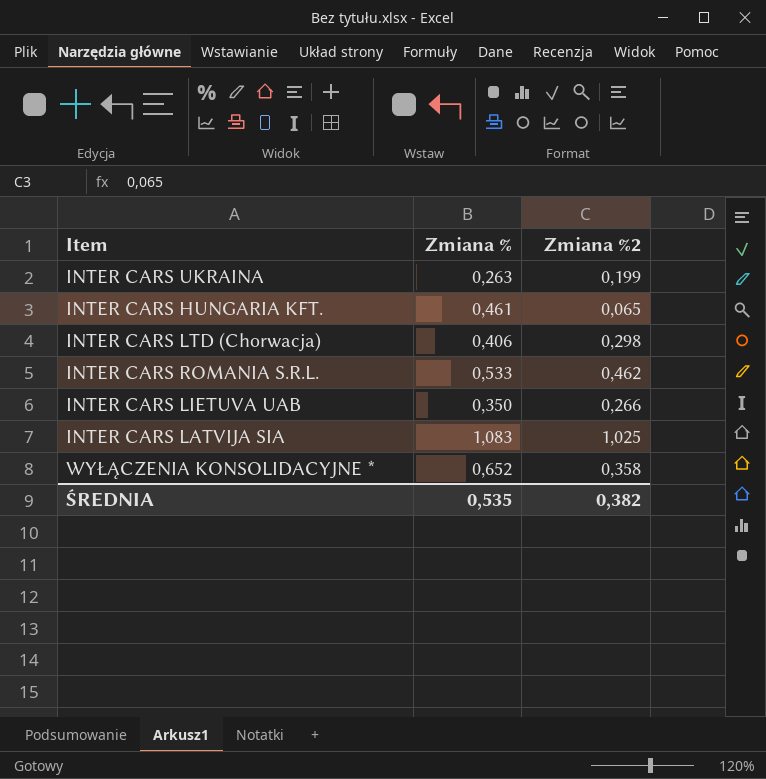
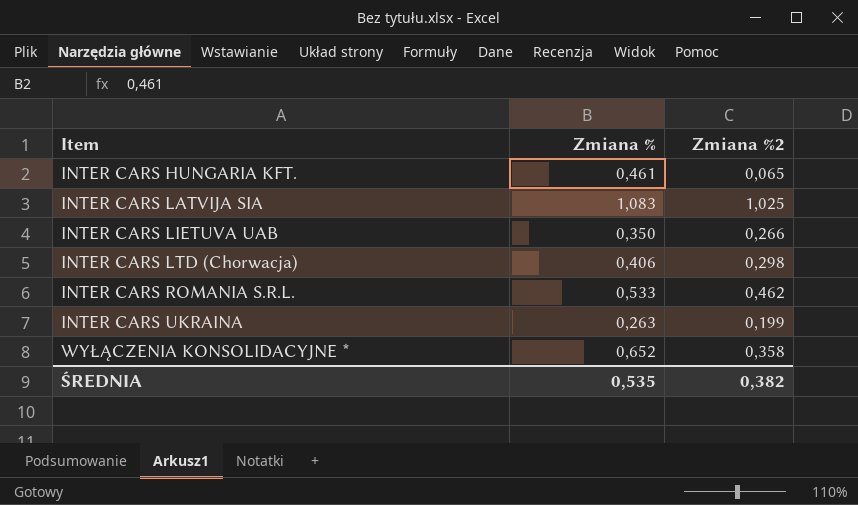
row order: none -> Item ascending

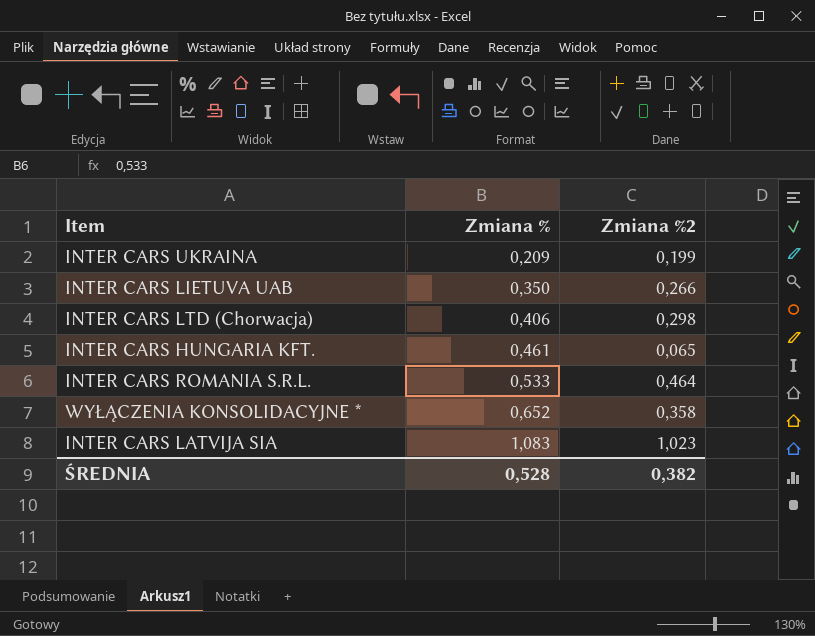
row order: Item ascending -> Zmiana % ascending
INTER CARS UKRAINA | Zmiana %: 0,263 -> 0,209
INTER CARS ROMANIA S.R.L. | Zmiana %2: 0,462 -> 0,464
INTER CARS LATVIJA SIA | Zmiana %2: 1,025 -> 1,023
ŚREDNIA | Zmiana %: 0,535 -> 0,528

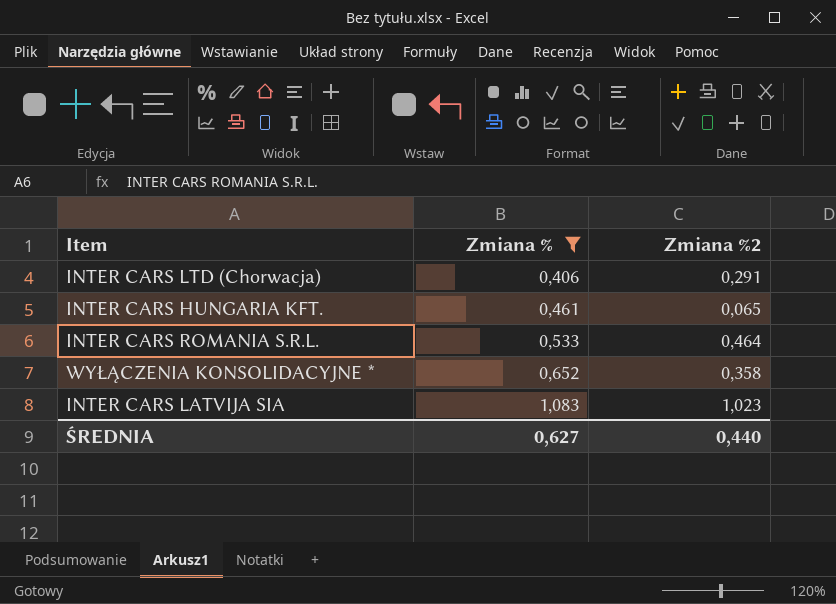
filter: none -> Zmiana % >= 0,406
INTER CARS LTD (Chorwacja) | Zmiana %2: 0,298 -> 0,291
ŚREDNIA | Zmiana %: 0,528 -> 0,627
ŚREDNIA | Zmiana %2: 0,382 -> 0,440

